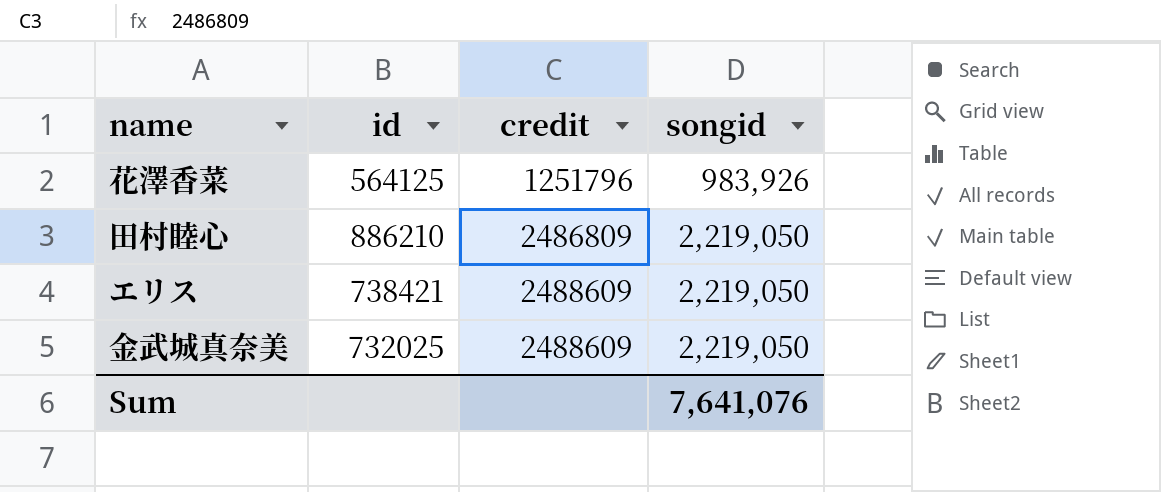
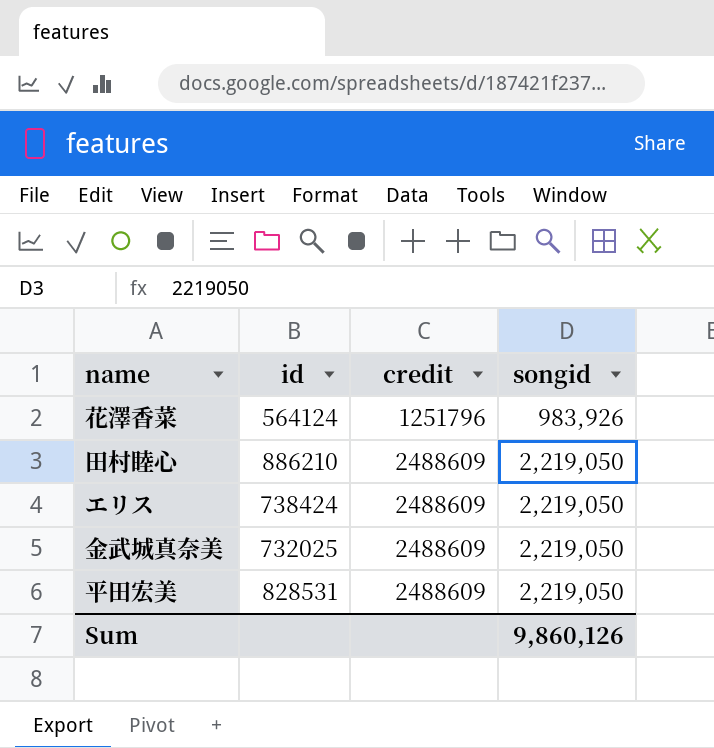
花澤香菜 | id: 564125 -> 564124
田村睦心 | credit: 2486809 -> 2488609
エリス | id: 738421 -> 738424
row 平田宏美: none -> 828531 | 2488609 | 2,219,050
Sum | songid: 7,641,076 -> 9,860,126

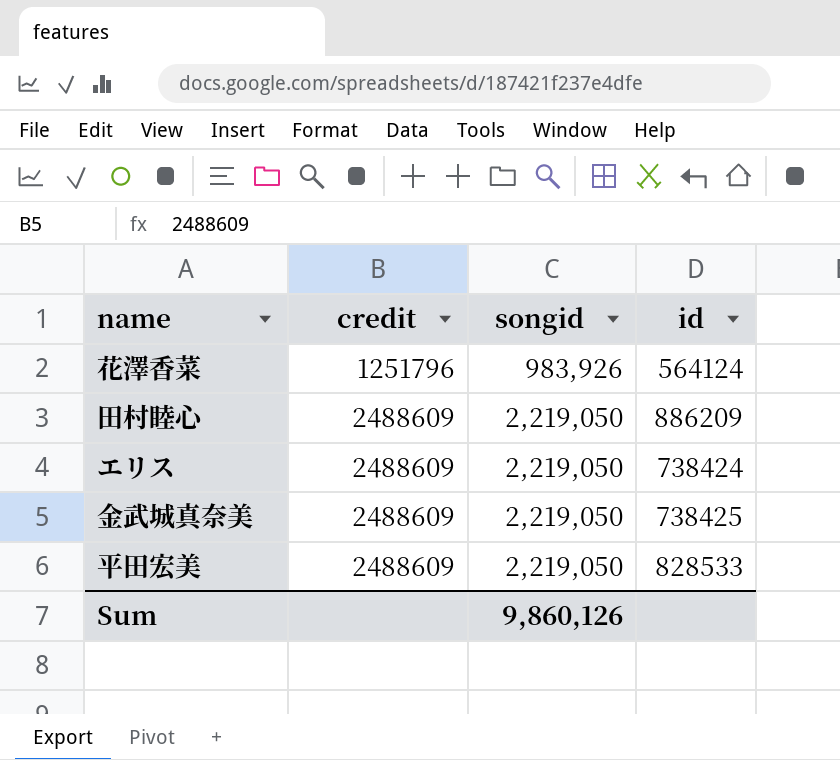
column id | position: 2 -> 4
田村睦心 | id: 886210 -> 886209
金武城真奈美 | id: 732025 -> 738425
平田宏美 | id: 828531 -> 828533

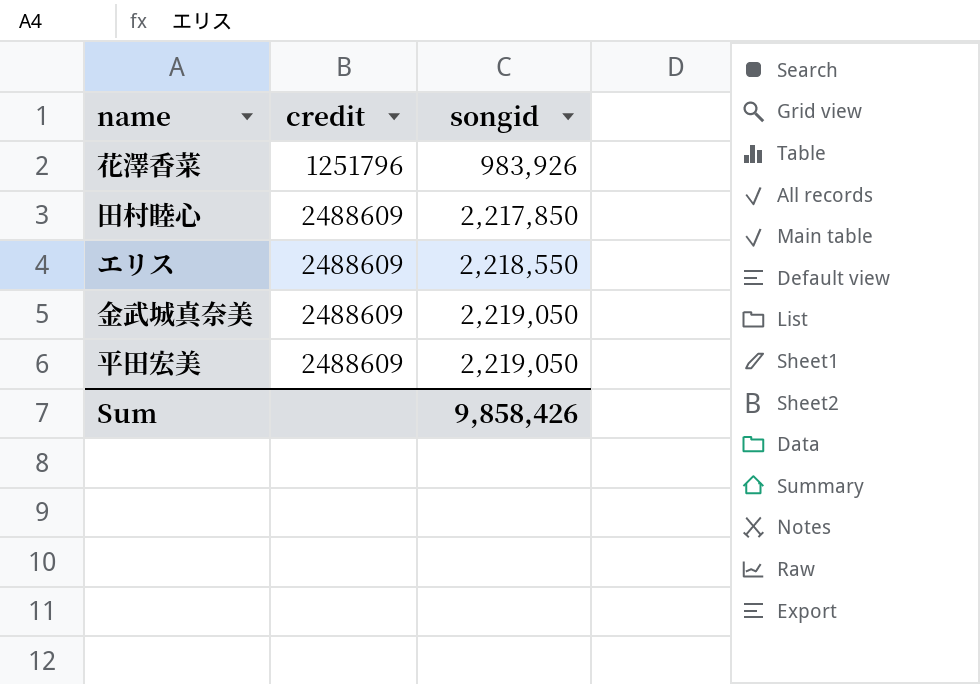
column id | position: 4 -> none
田村睦心 | songid: 2,219,050 -> 2,217,850
エリス | songid: 2,219,050 -> 2,218,550
Sum | songid: 9,860,126 -> 9,858,426

